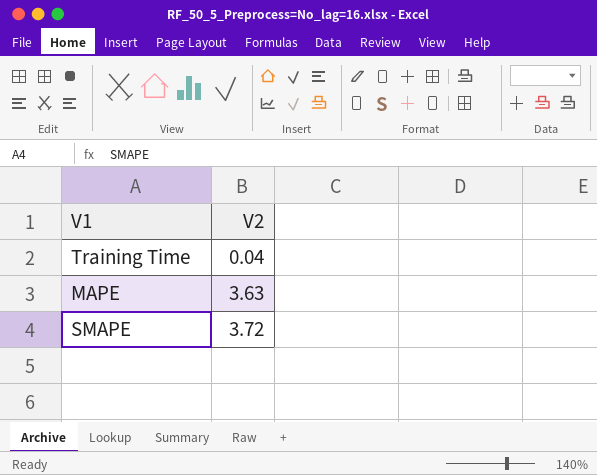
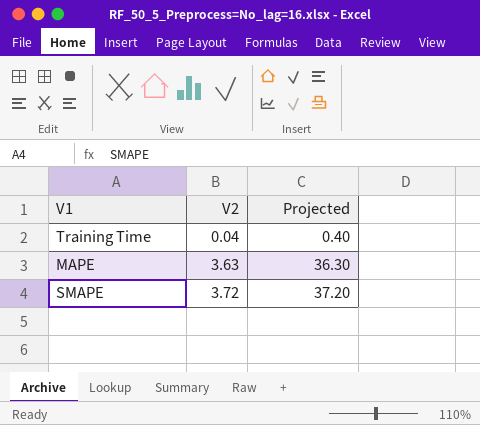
column Projected | formula: none -> [V2] * 10

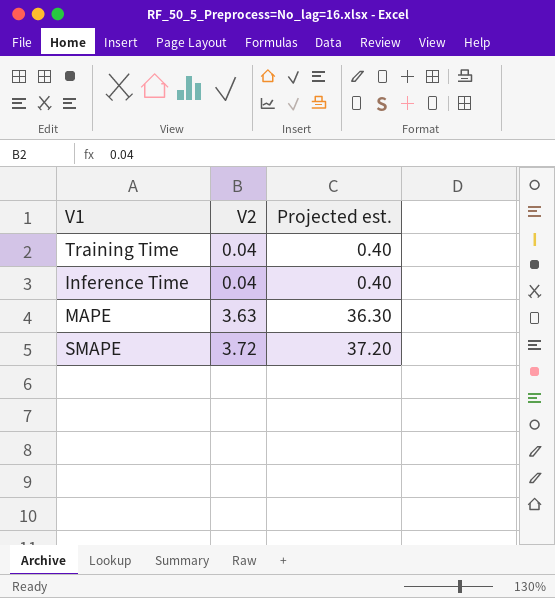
column name: Projected -> Projected est.
row Inference Time: none -> 0.04 | 0.40

